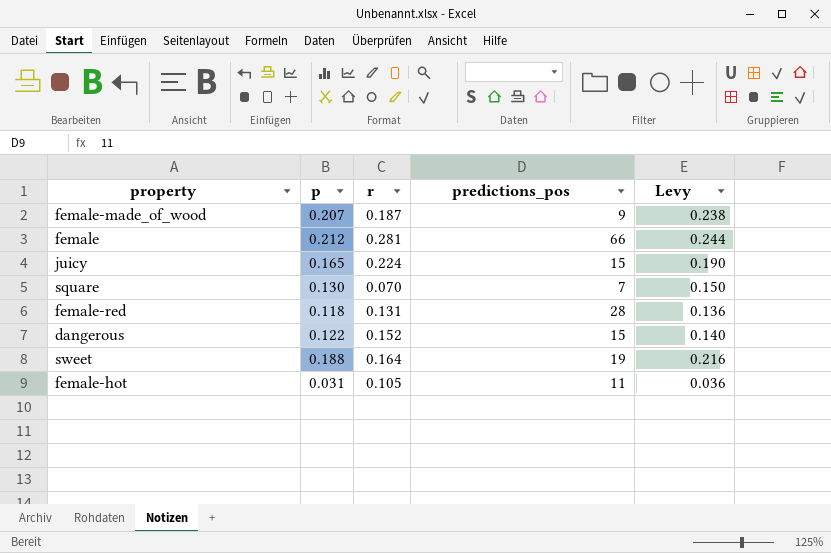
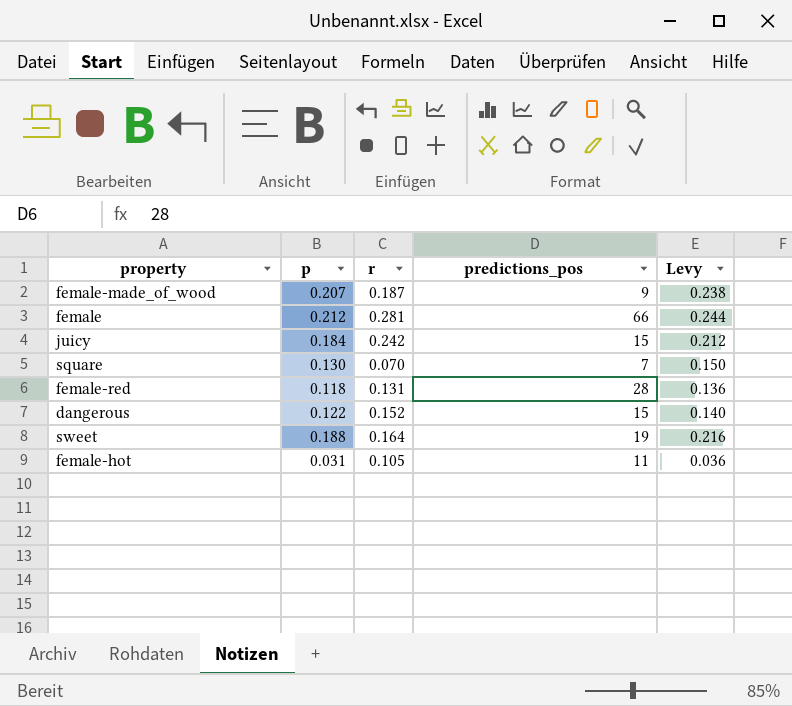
juicy | p: 0.165 -> 0.184
juicy | r: 0.224 -> 0.242
juicy | Levy: 0.190 -> 0.212

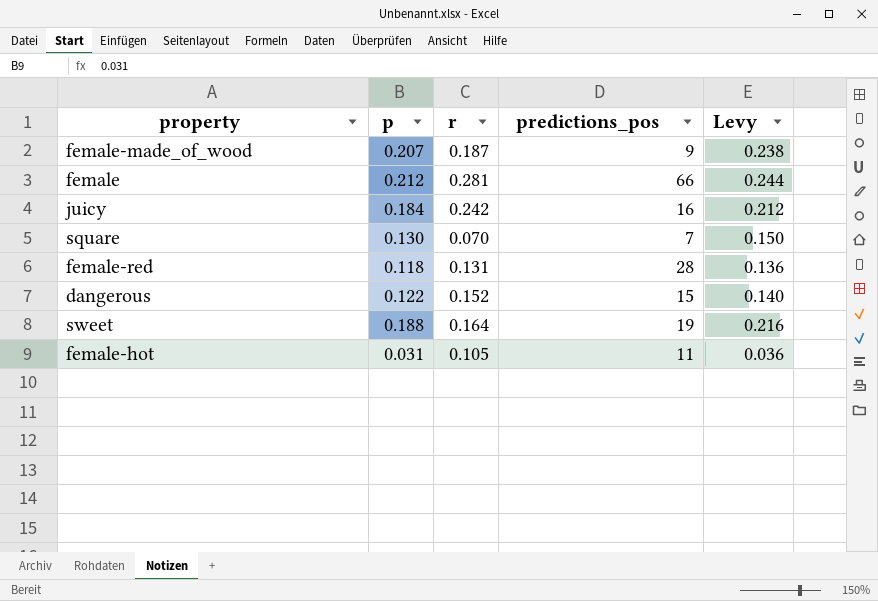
juicy | predictions_pos: 15 -> 16

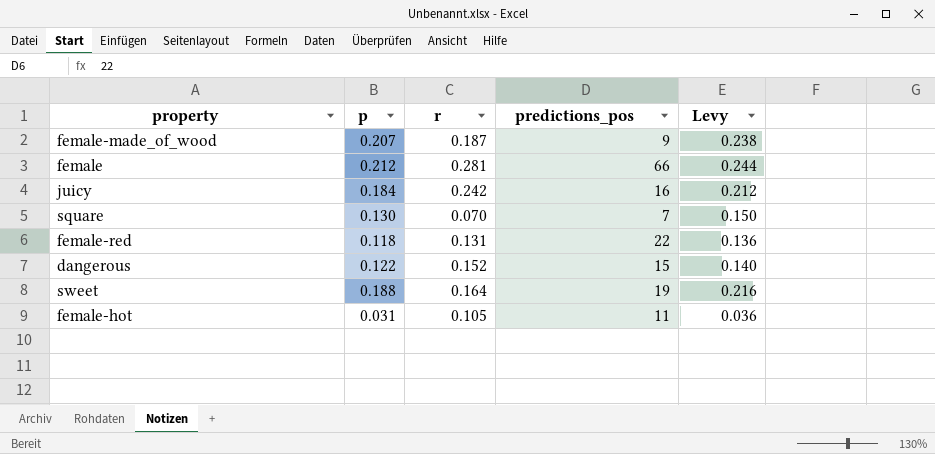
female-red | predictions_pos: 28 -> 22

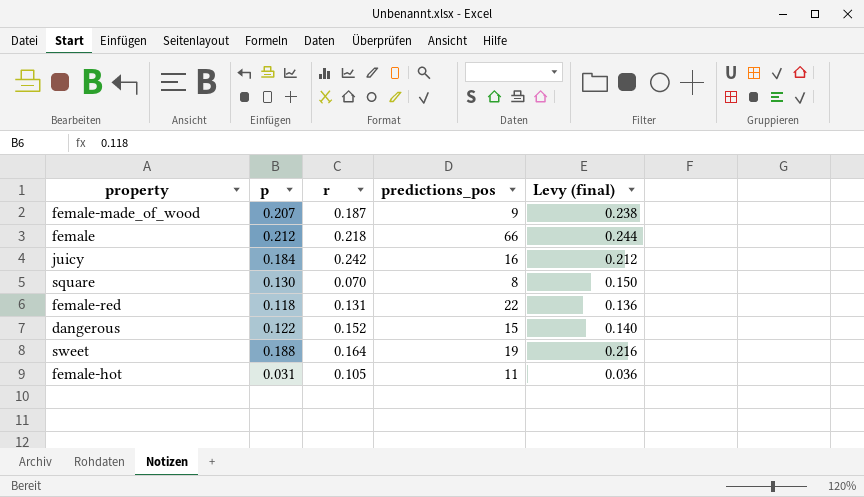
column name: Levy -> Levy (final)
female | r: 0.281 -> 0.218
square | predictions_pos: 7 -> 8

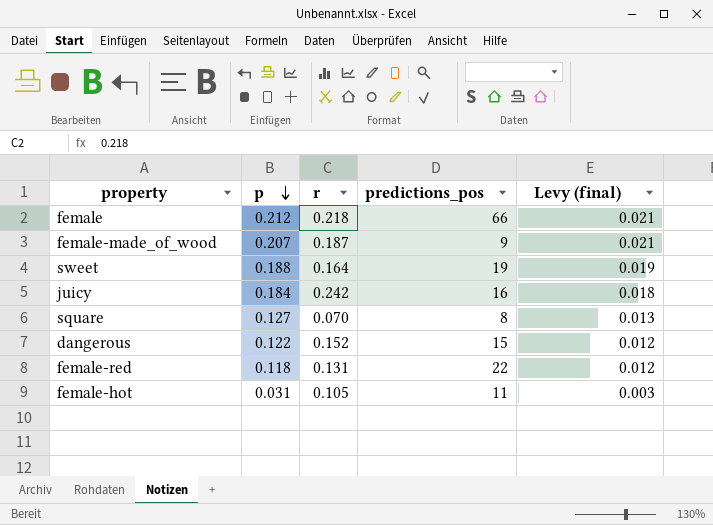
row order: none -> p descending
column Levy (final) | formula: [p] * 1.15 -> [p] * 0.1
square | p: 0.130 -> 0.127

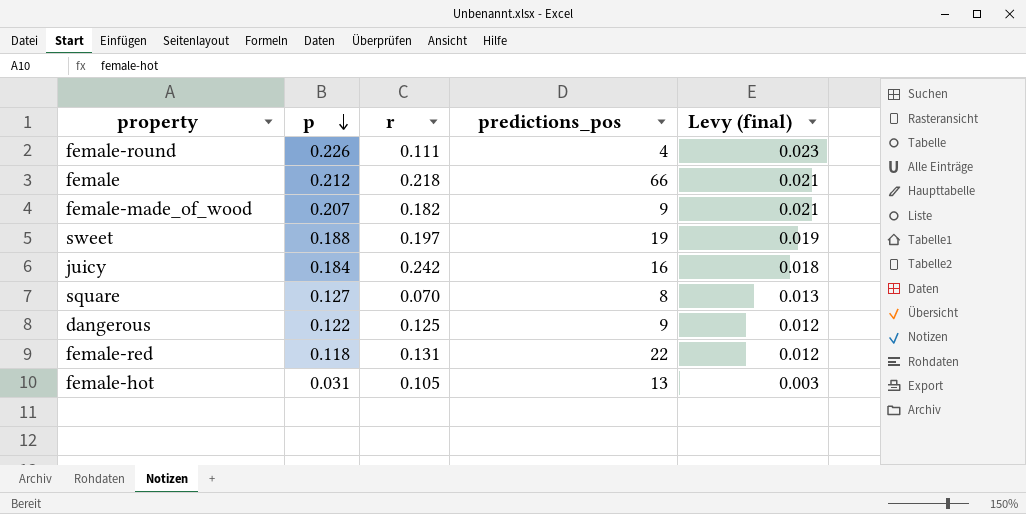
row female-round: none -> 0.226 | 0.111 | 4 | 0.023
female-made_of_wood | r: 0.187 -> 0.182
sweet | r: 0.164 -> 0.197
dangerous | r: 0.152 -> 0.125
dangerous | predictions_pos: 15 -> 9
female-hot | predictions_pos: 11 -> 13

